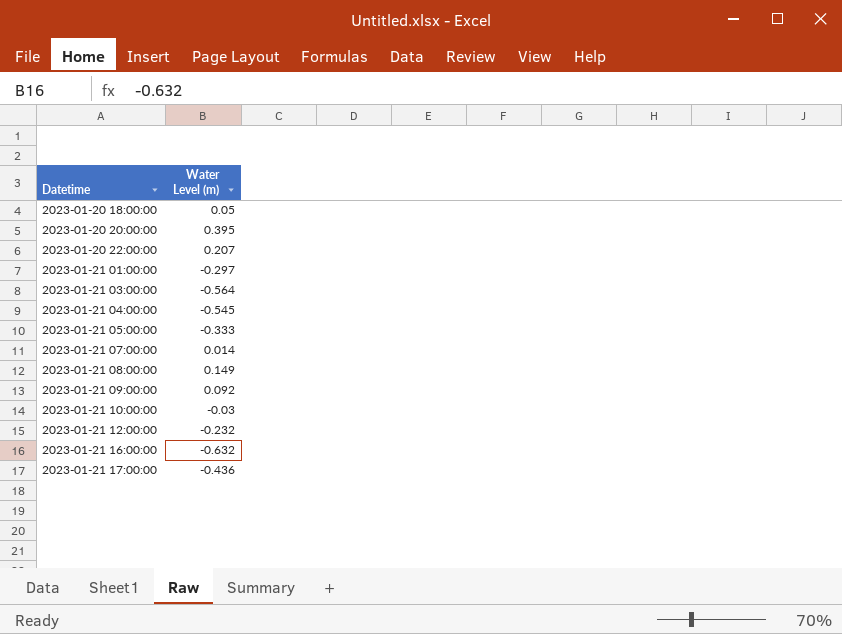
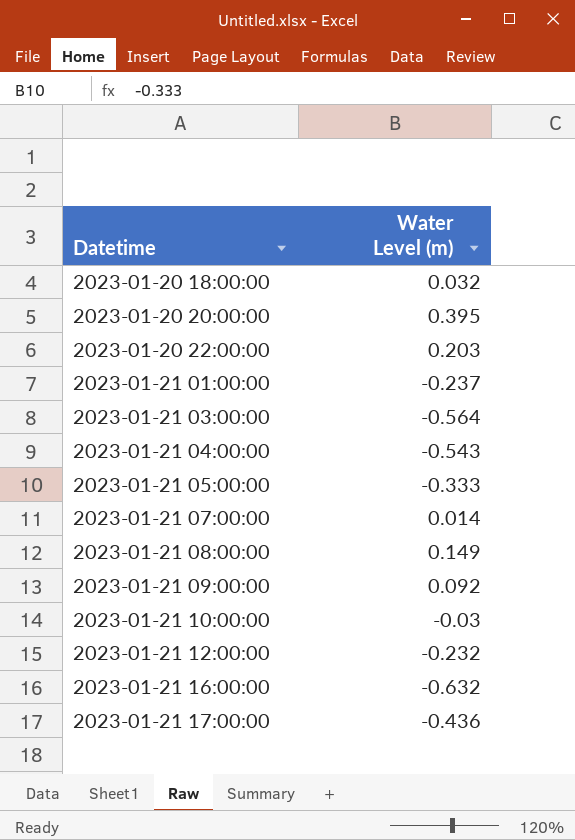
2023-01-20 18:00:00 | Water Level (m): 0.05 -> 0.032
2023-01-20 22:00:00 | Water Level (m): 0.207 -> 0.203
2023-01-21 01:00:00 | Water Level (m): -0.297 -> -0.237
2023-01-21 04:00:00 | Water Level (m): -0.545 -> -0.543

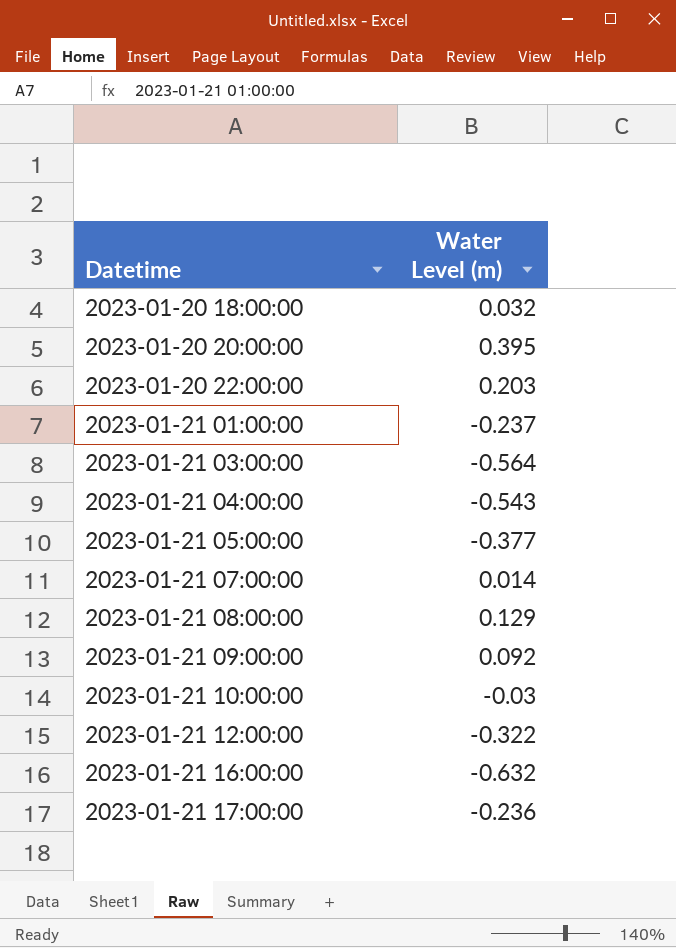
2023-01-21 05:00:00 | Water Level (m): -0.333 -> -0.377
2023-01-21 08:00:00 | Water Level (m): 0.149 -> 0.129
2023-01-21 12:00:00 | Water Level (m): -0.232 -> -0.322
2023-01-21 17:00:00 | Water Level (m): -0.436 -> -0.236

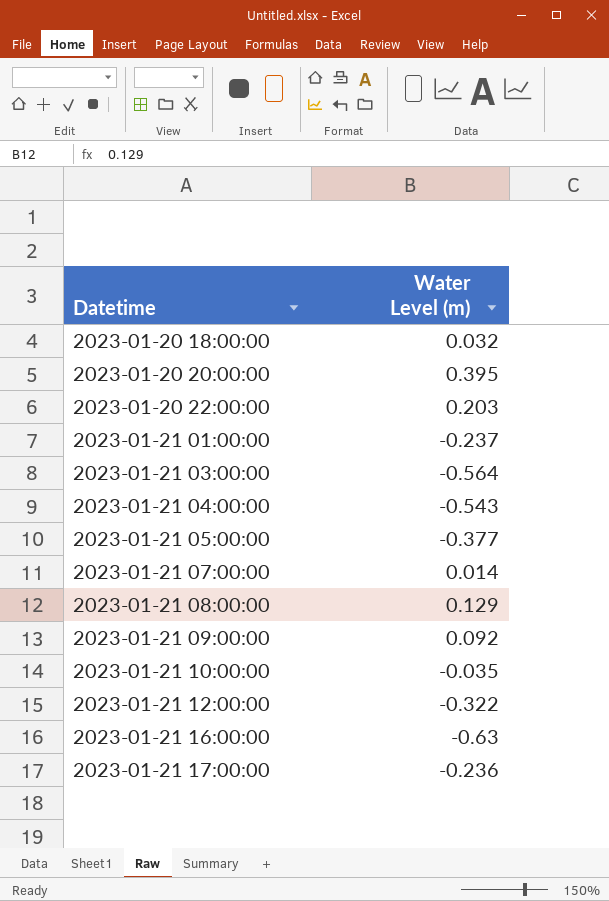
2023-01-21 10:00:00 | Water Level (m): -0.03 -> -0.035
2023-01-21 16:00:00 | Water Level (m): -0.632 -> -0.63

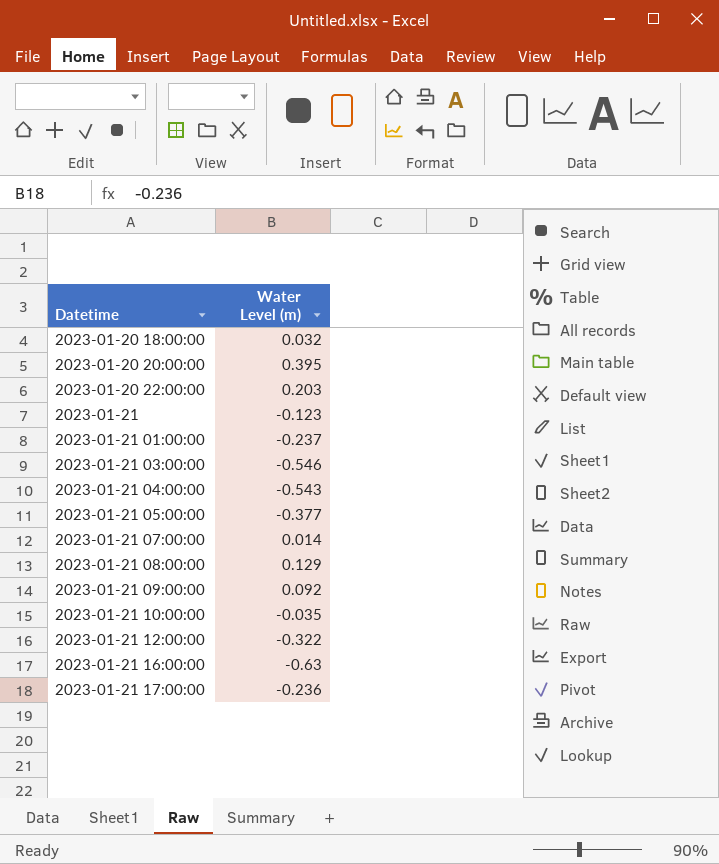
row 2023-01-21: none -> -0.123
2023-01-21 03:00:00 | Water Level (m): -0.564 -> -0.546

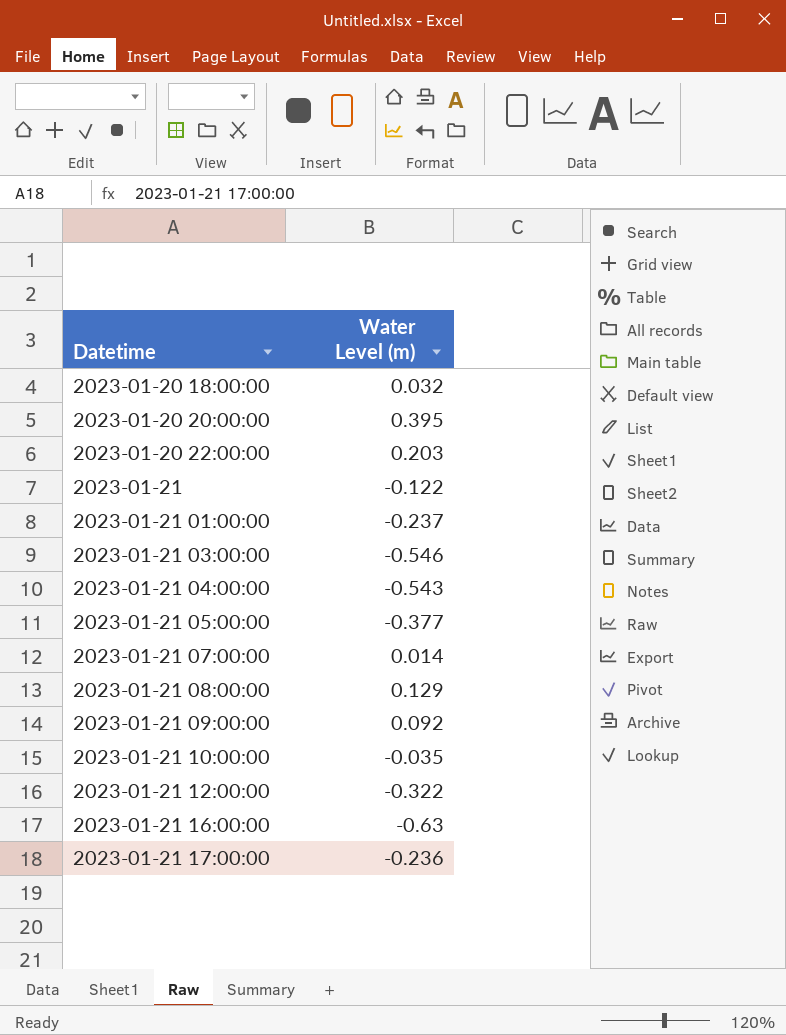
2023-01-21 | Water Level (m): -0.123 -> -0.122

